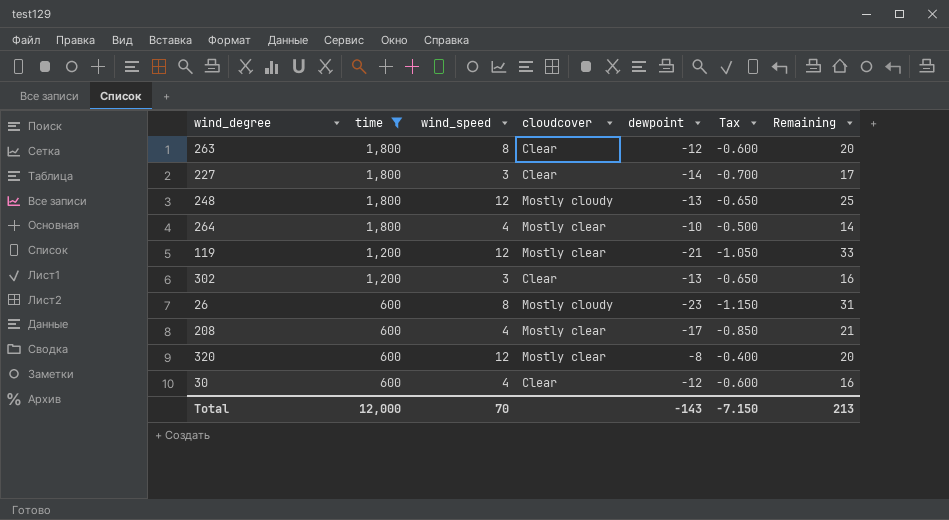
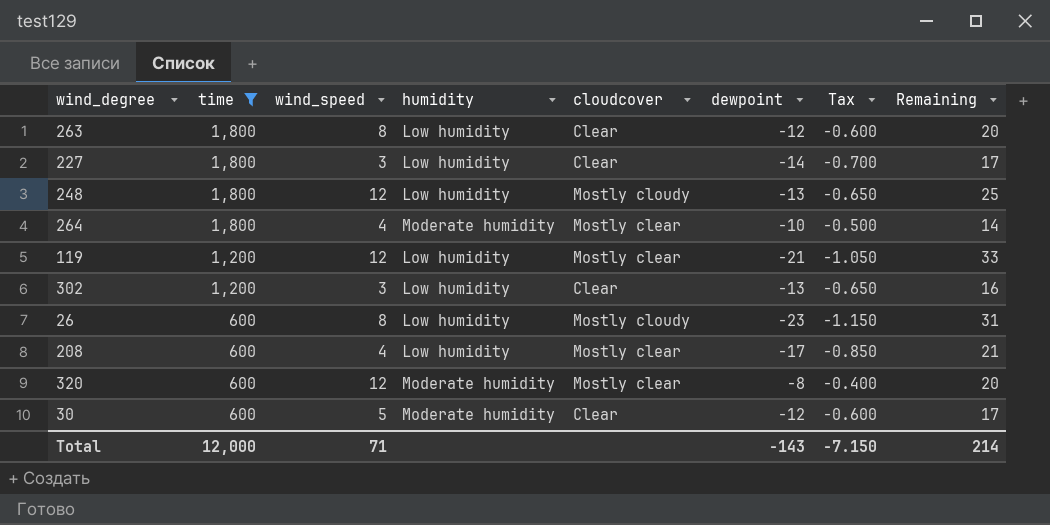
column humidity | position: none -> 4
30 | wind_speed: 4 -> 5
30 | Remaining: 16 -> 17
Total | wind_speed: 70 -> 71
Total | Remaining: 213 -> 214

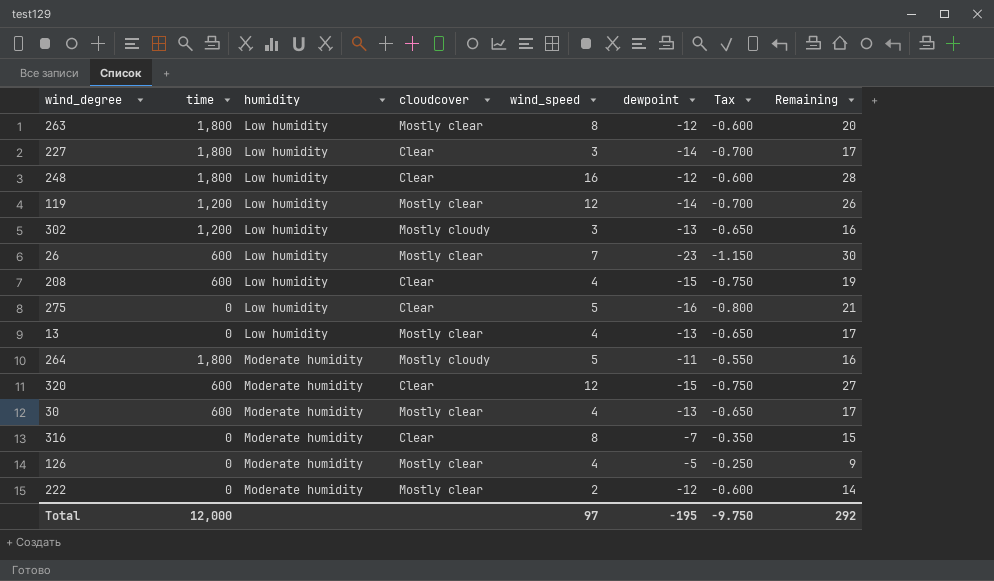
filter: time != 0 -> none
row order: time descending -> humidity ascending
column wind_speed | position: 3 -> 5
263 | cloudcover: Clear -> Mostly clear
248 | cloudcover: Mostly cloudy -> Clear
248 | wind_speed: 12 -> 16
248 | dewpoint: -13 -> -12
248 | Tax: -0.650 -> -0.600
248 | Remaining: 25 -> 28
119 | dewpoint: -21 -> -14
119 | Tax: -1.050 -> -0.700
119 | Remaining: 33 -> 26
302 | cloudcover: Clear -> Mostly cloudy
26 | cloudcover: Mostly cloudy -> Mostly clear
26 | wind_speed: 8 -> 7
26 | Remaining: 31 -> 30
208 | cloudcover: Mostly clear -> Clear
208 | dewpoint: -17 -> -15
208 | Tax: -0.850 -> -0.750
208 | Remaining: 21 -> 19
264 | cloudcover: Mostly clear -> Mostly cloudy
264 | wind_speed: 4 -> 5
264 | dewpoint: -10 -> -11
264 | Tax: -0.500 -> -0.550
264 | Remaining: 14 -> 16
320 | cloudcover: Mostly clear -> Clear
320 | dewpoint: -8 -> -15
320 | Tax: -0.400 -> -0.750
320 | Remaining: 20 -> 27
30 | cloudcover: Clear -> Mostly clear
30 | wind_speed: 5 -> 4
30 | dewpoint: -12 -> -13
30 | Tax: -0.600 -> -0.650
Total | wind_speed: 71 -> 97
Total | dewpoint: -143 -> -195
Total | Tax: -7.150 -> -9.750
Total | Remaining: 214 -> 292

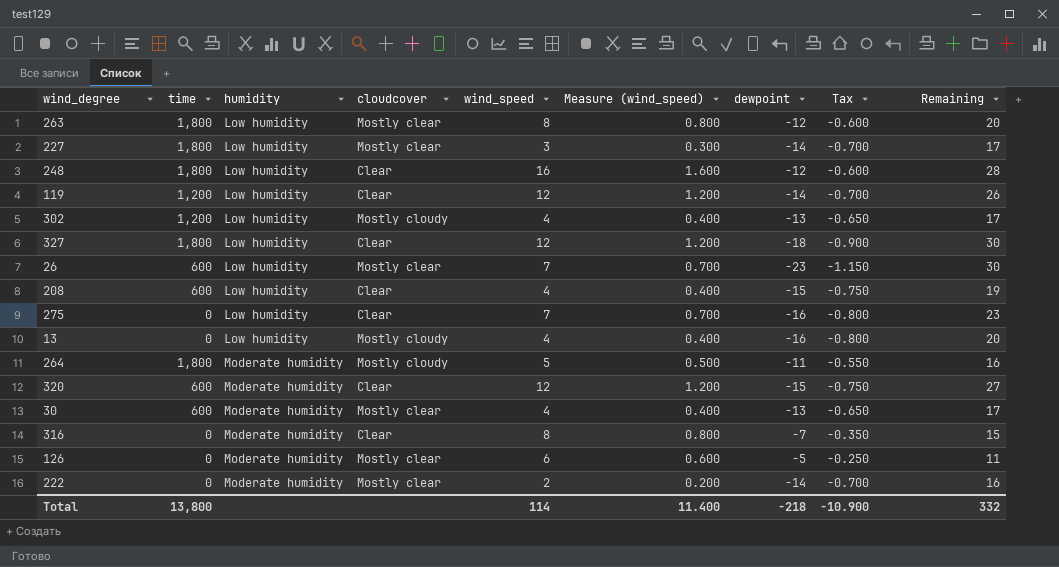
column Measure (wind_speed) | formula: none -> [wind_speed] * 0.1
227 | cloudcover: Clear -> Mostly clear
119 | cloudcover: Mostly clear -> Clear
302 | wind_speed: 3 -> 4
302 | Remaining: 16 -> 17
row 327: none -> 1,800 | Low humidity | Clear | 12 | 1.200 | -18 | -0.900 | 30
275 | wind_speed: 5 -> 7
275 | Remaining: 21 -> 23
13 | cloudcover: Mostly clear -> Mostly cloudy
13 | dewpoint: -13 -> -16
13 | Tax: -0.650 -> -0.800
13 | Remaining: 17 -> 20
126 | wind_speed: 4 -> 6
126 | Remaining: 9 -> 11
222 | dewpoint: -12 -> -14
222 | Tax: -0.600 -> -0.700
222 | Remaining: 14 -> 16
Total | time: 12,000 -> 13,800
Total | wind_speed: 97 -> 114
Total | dewpoint: -195 -> -218
Total | Tax: -9.750 -> -10.900
Total | Remaining: 292 -> 332

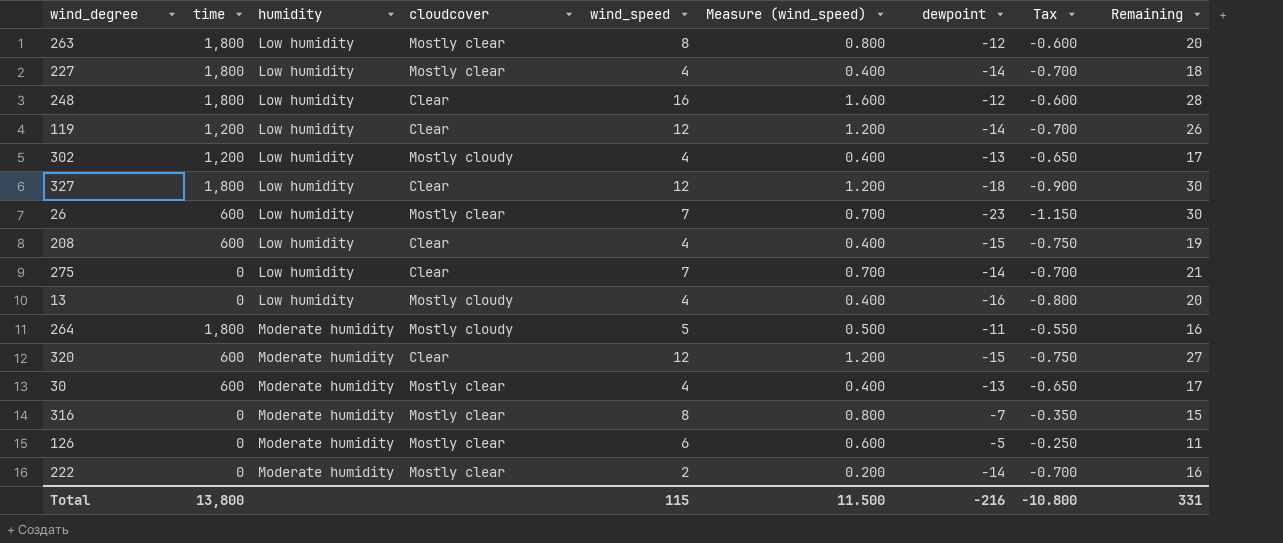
227 | wind_speed: 3 -> 4
227 | Measure (wind_speed): 0.300 -> 0.400
227 | Remaining: 17 -> 18
275 | dewpoint: -16 -> -14
275 | Tax: -0.800 -> -0.700
275 | Remaining: 23 -> 21
316 | cloudcover: Clear -> Mostly clear
Total | wind_speed: 114 -> 115
Total | Measure (wind_speed): 11.400 -> 11.500
Total | dewpoint: -218 -> -216
Total | Tax: -10.900 -> -10.800
Total | Remaining: 332 -> 331

